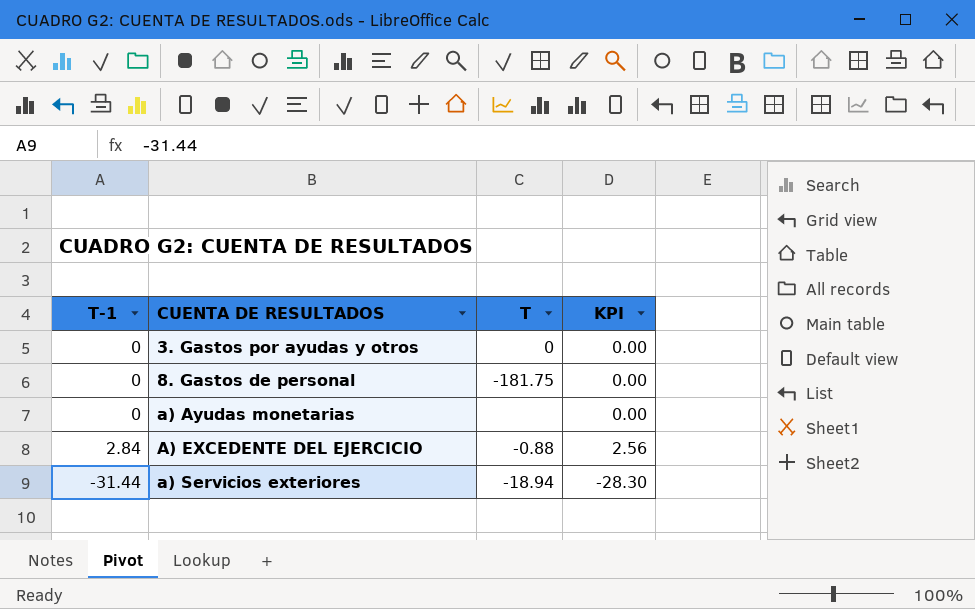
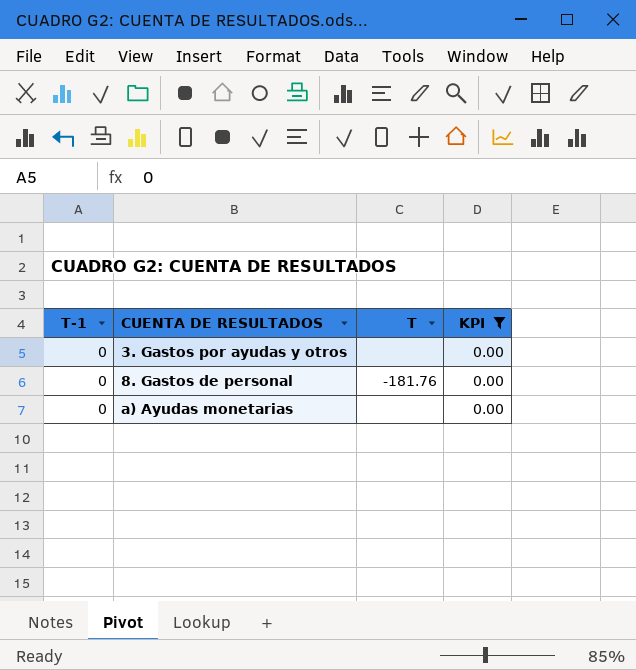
filter: none -> KPI = 0.00
3. Gastos por ayudas y otros | T: 0 -> none
8. Gastos de personal | T: -181.75 -> -181.76

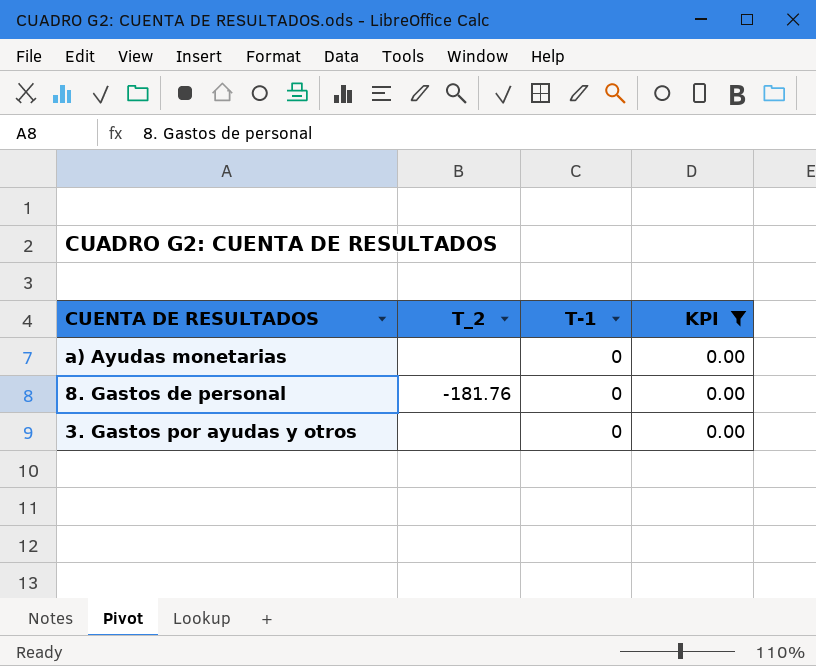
row order: CUENTA DE RESULTADOS ascending -> CUENTA DE RESULTADOS descending
column name: T -> T_2
column T-1 | position: 1 -> 3

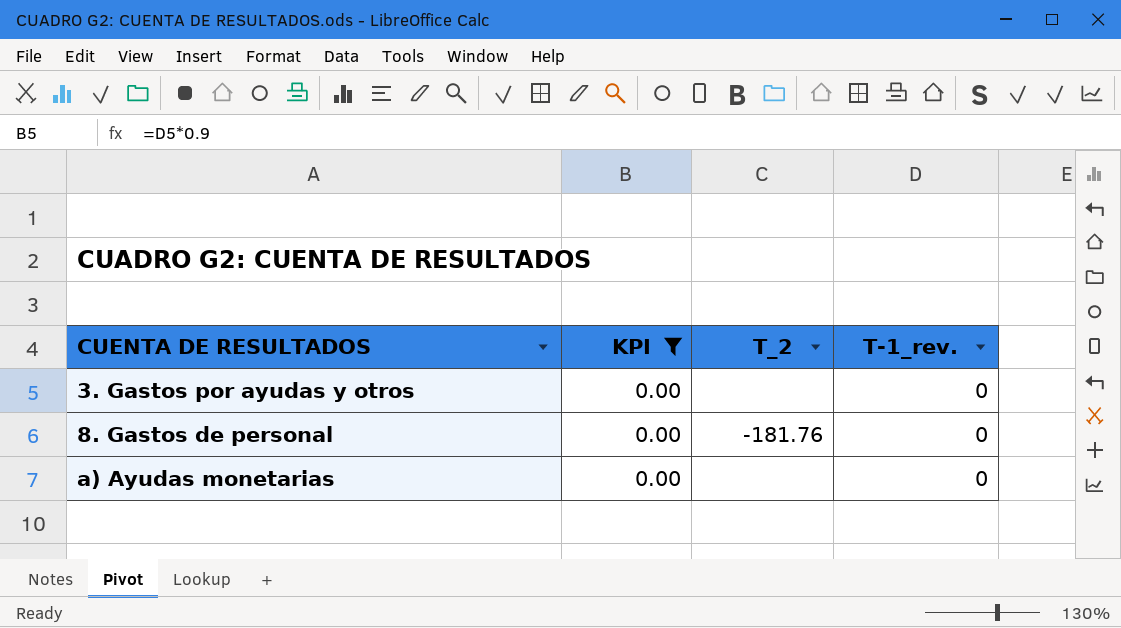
row order: CUENTA DE RESULTADOS descending -> CUENTA DE RESULTADOS ascending
column KPI | position: 4 -> 2
column name: T-1 -> T-1_rev.

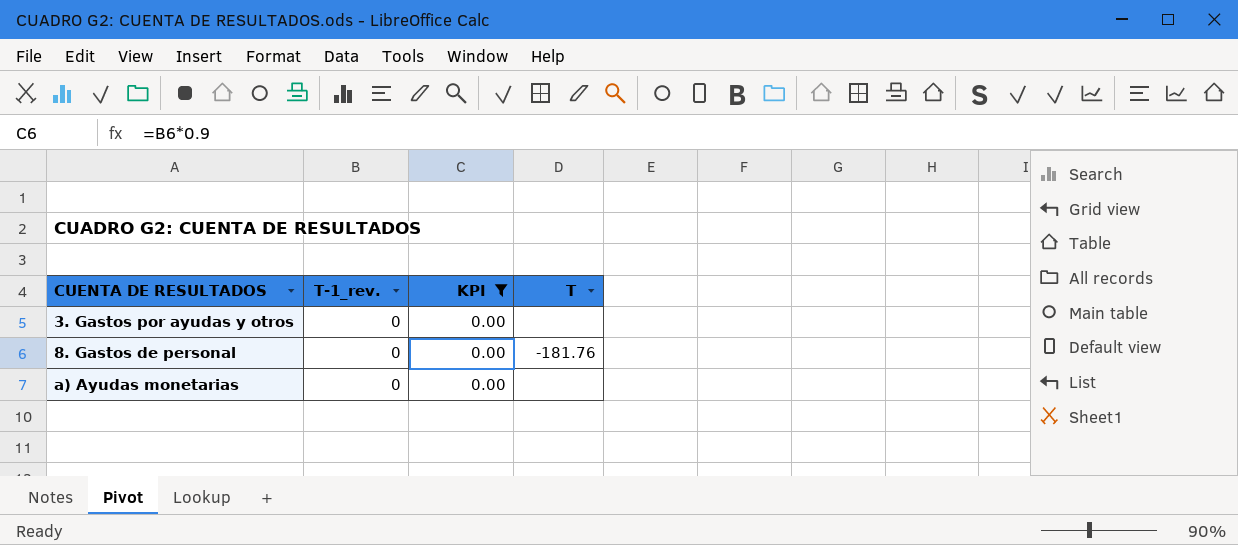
column T-1_rev. | position: 4 -> 2
column name: T_2 -> T

